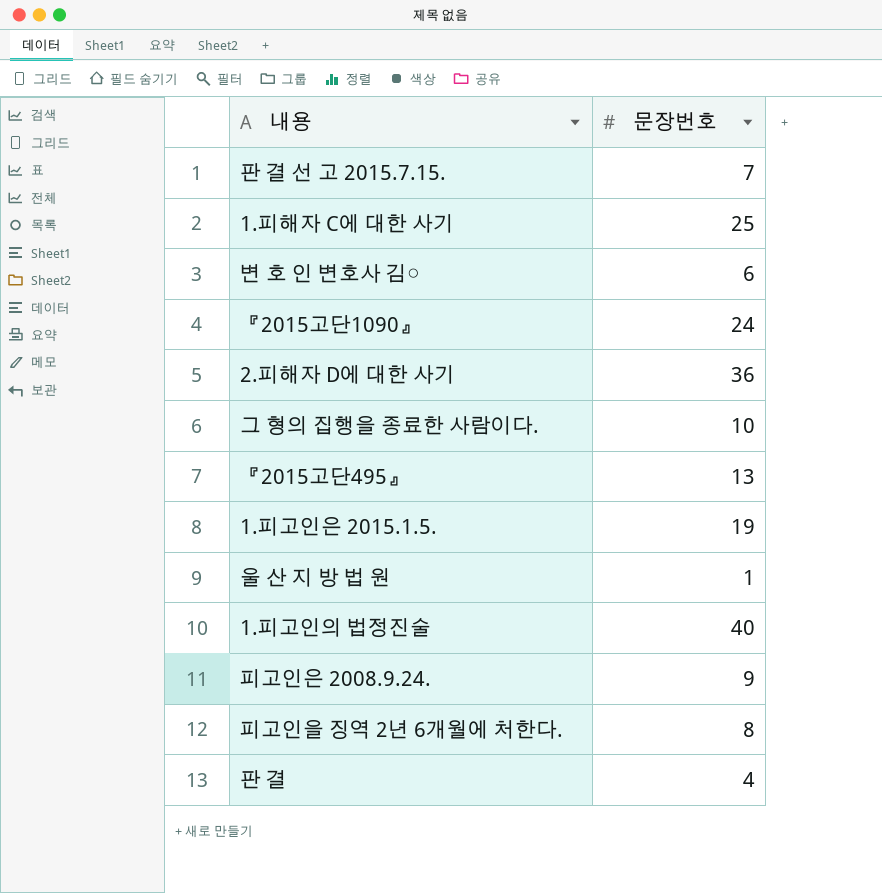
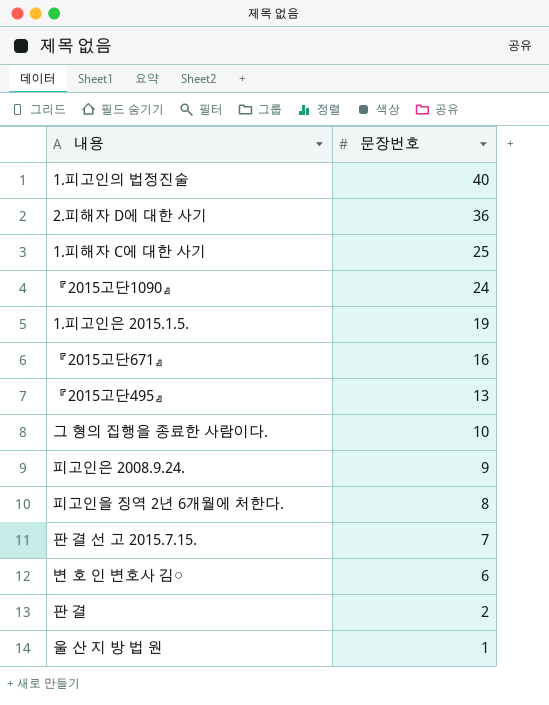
row order: none -> 문장번호 descending
row 『2015고단671』: none -> 16
판 결 | 문장번호: 4 -> 2

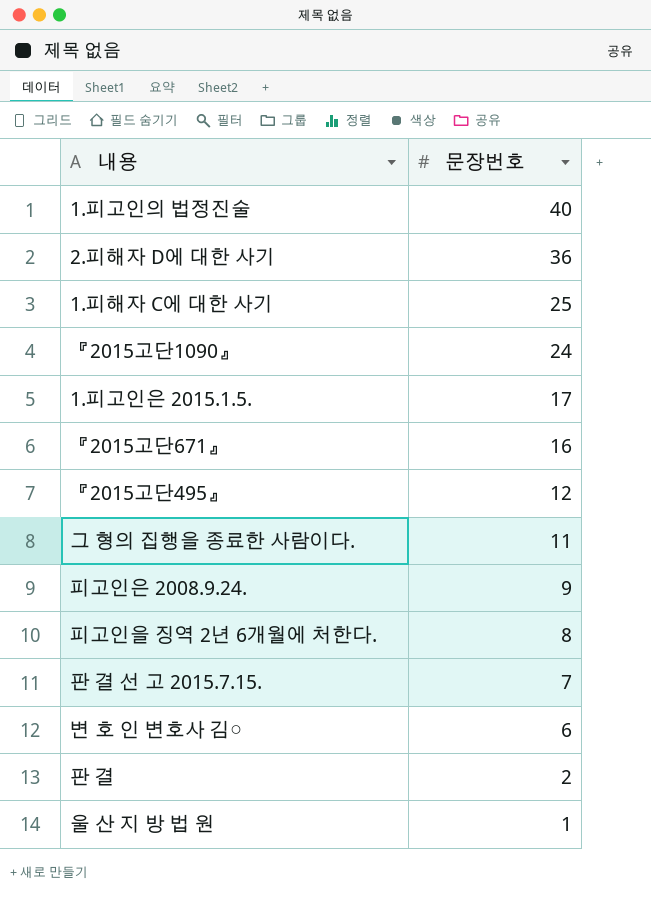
1.피고인은 2015.1.5. | 문장번호: 19 -> 17
『2015고단495』 | 문장번호: 13 -> 12
그 형의 집행을 종료한 사람이다. | 문장번호: 10 -> 11

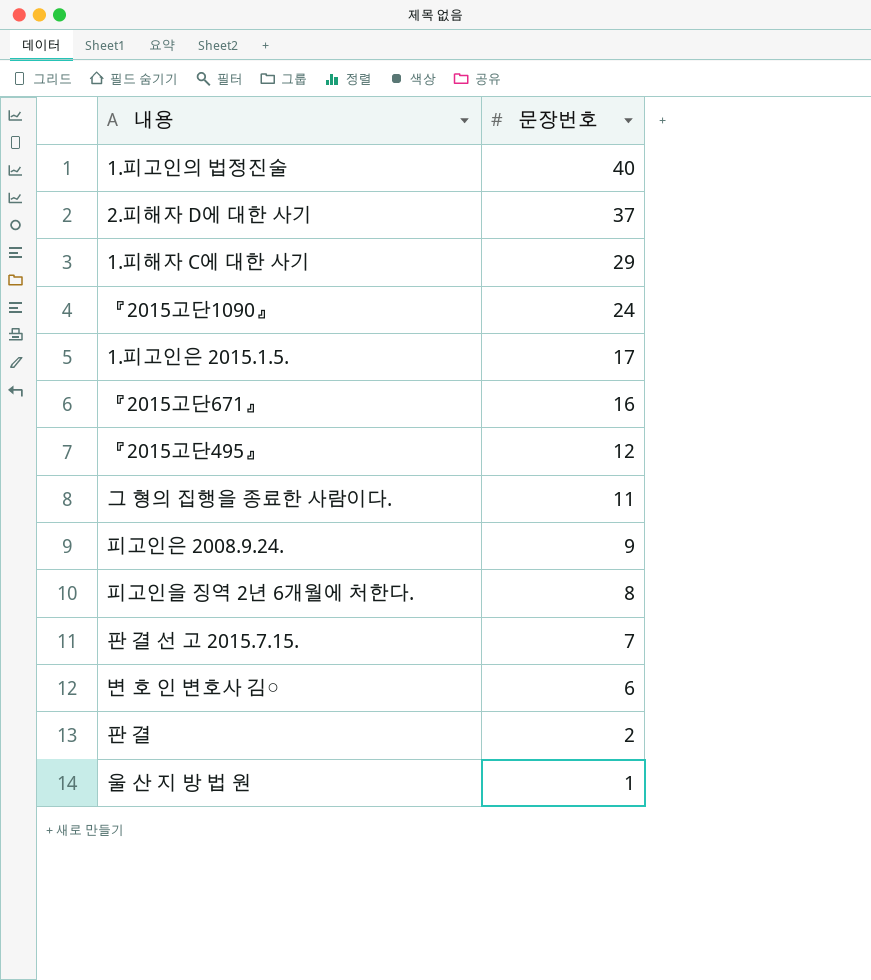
2.피해자 D에 대한 사기 | 문장번호: 36 -> 37
1.피해자 C에 대한 사기 | 문장번호: 25 -> 29

